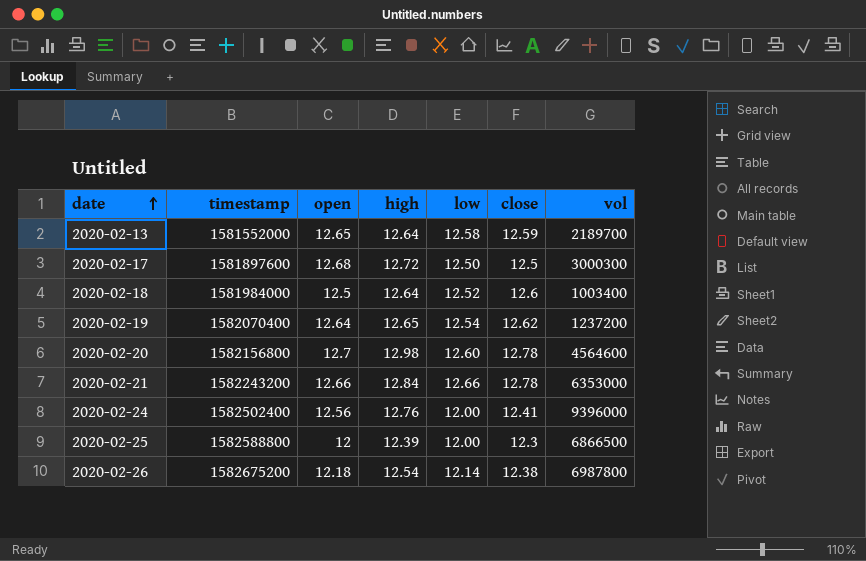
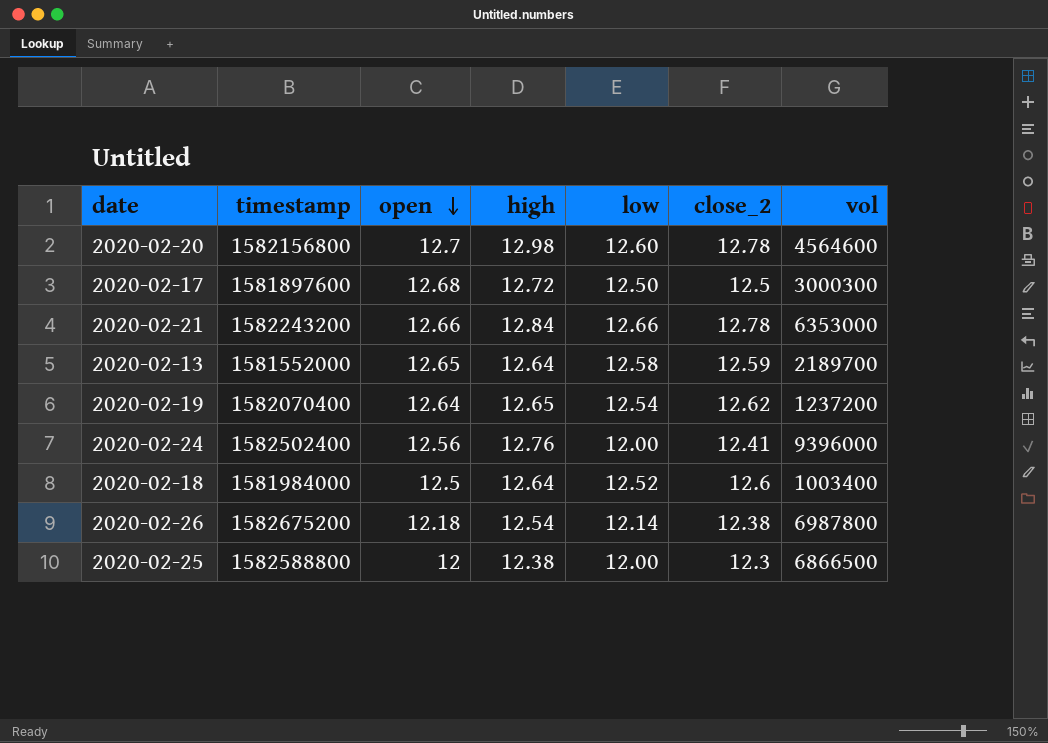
row order: date ascending -> open descending
column name: close -> close_2
2020-02-25 | high: 12.39 -> 12.38

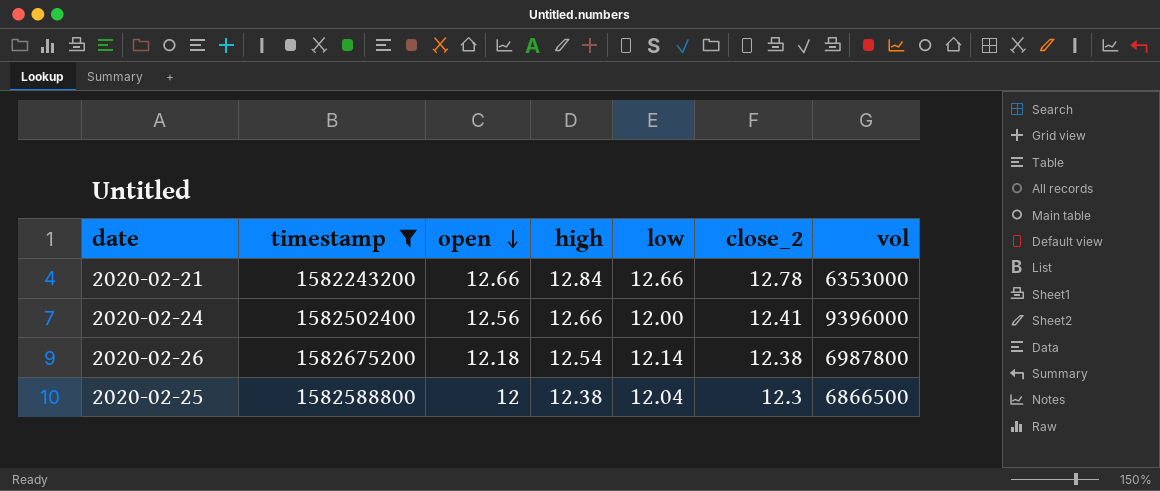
filter: none -> timestamp >= 1582243200
2020-02-24 | high: 12.76 -> 12.66
2020-02-25 | low: 12.00 -> 12.04

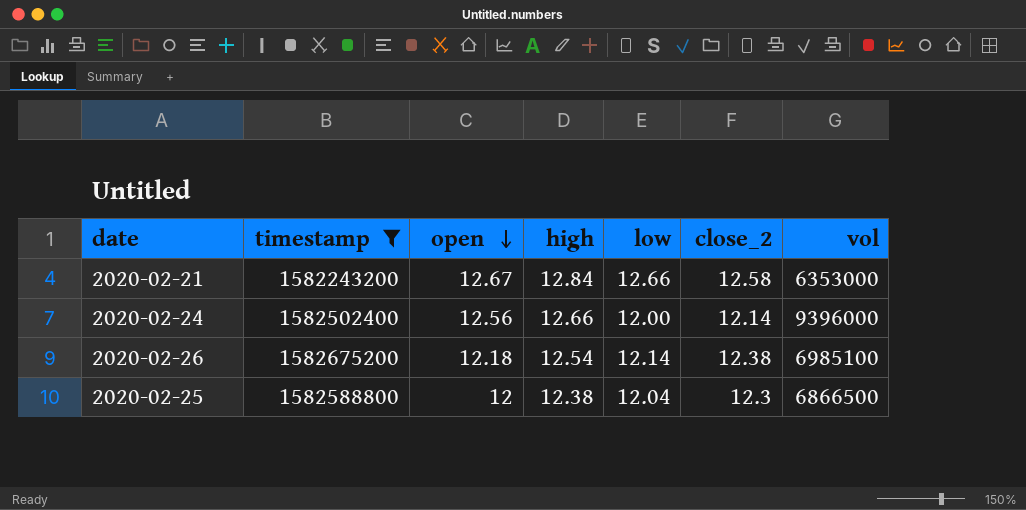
2020-02-21 | open: 12.66 -> 12.67
2020-02-21 | close_2: 12.78 -> 12.58
2020-02-24 | close_2: 12.41 -> 12.14
2020-02-26 | vol: 6987800 -> 6985100

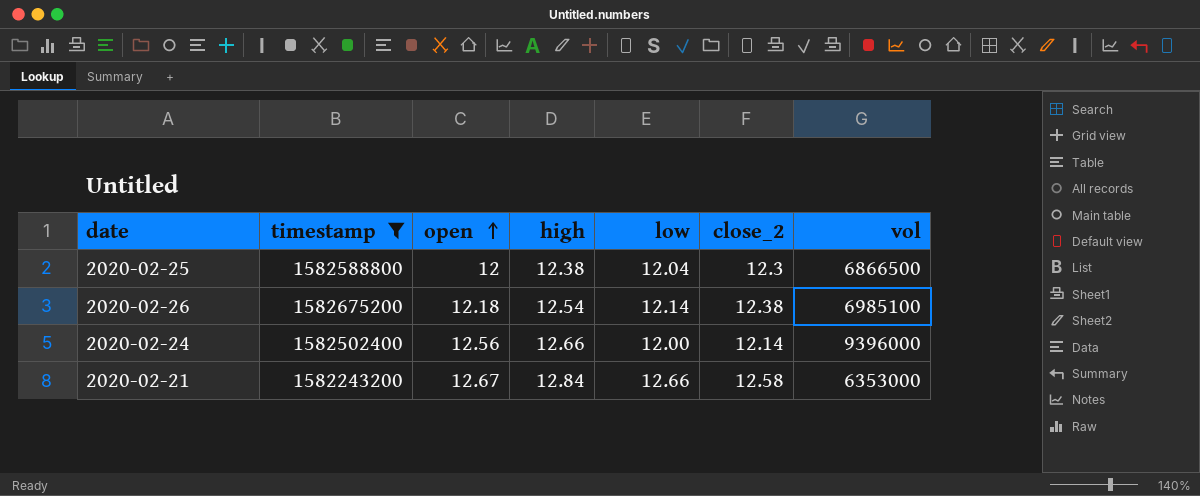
row order: open descending -> open ascending

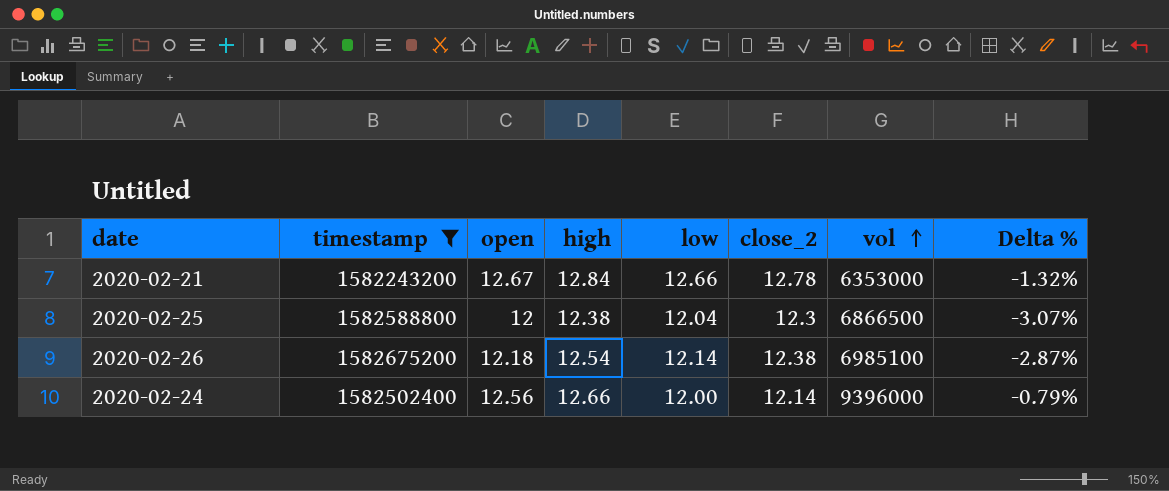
row order: open ascending -> vol ascending
column Delta % | formula: none -> ([open] - [high]) / [high]
2020-02-21 | close_2: 12.58 -> 12.78

